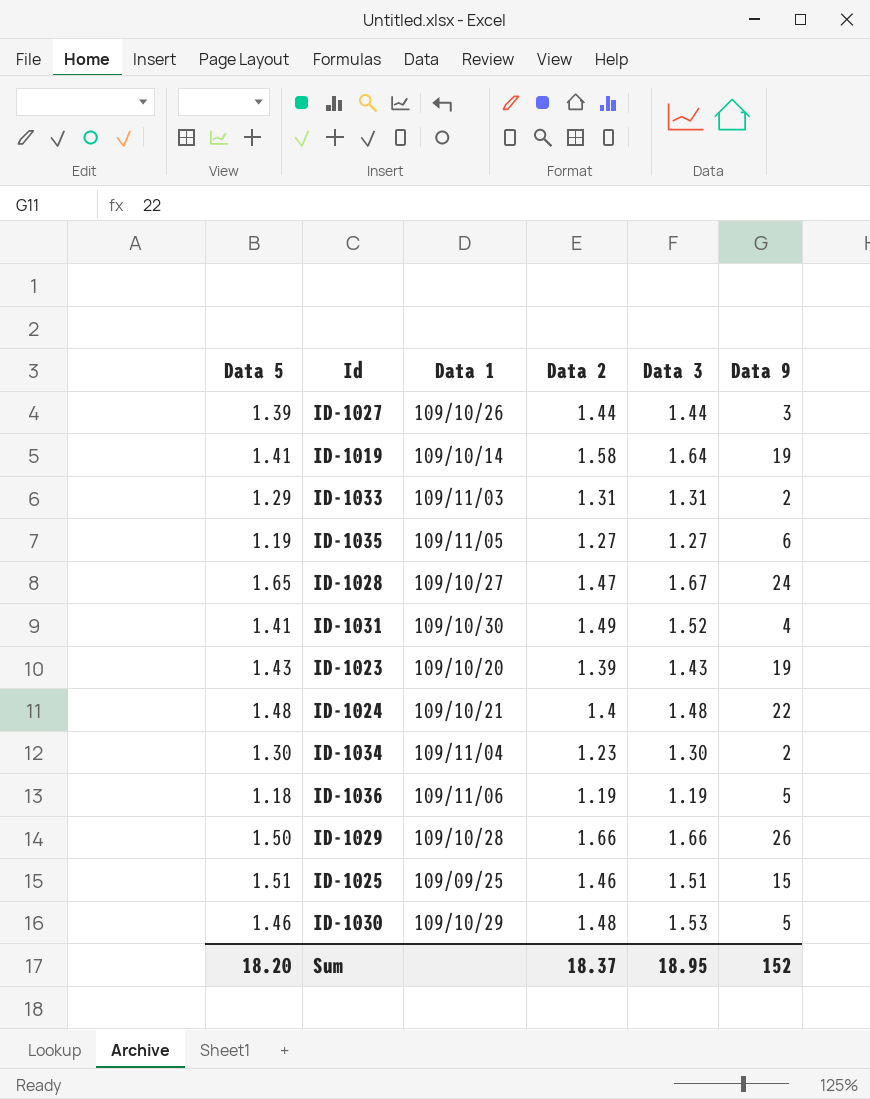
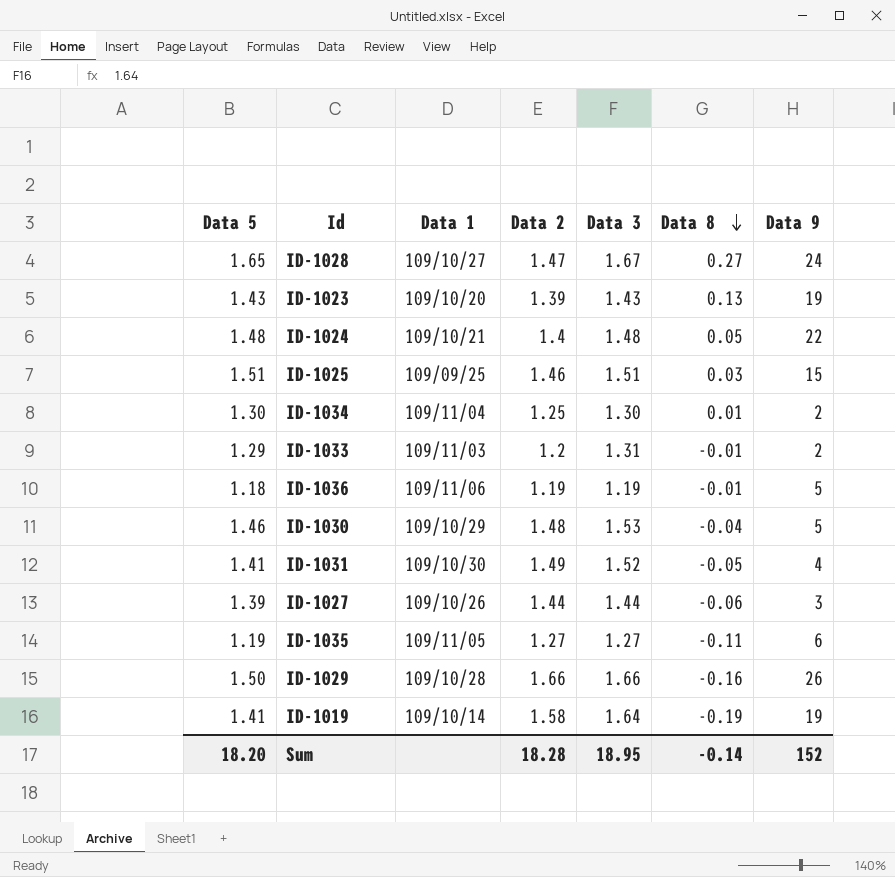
row order: none -> Data 8 descending
column Data 8 | position: none -> 6
ID-1034 | Data 2: 1.23 -> 1.25
ID-1033 | Data 2: 1.31 -> 1.2
Sum | Data 2: 18.37 -> 18.28

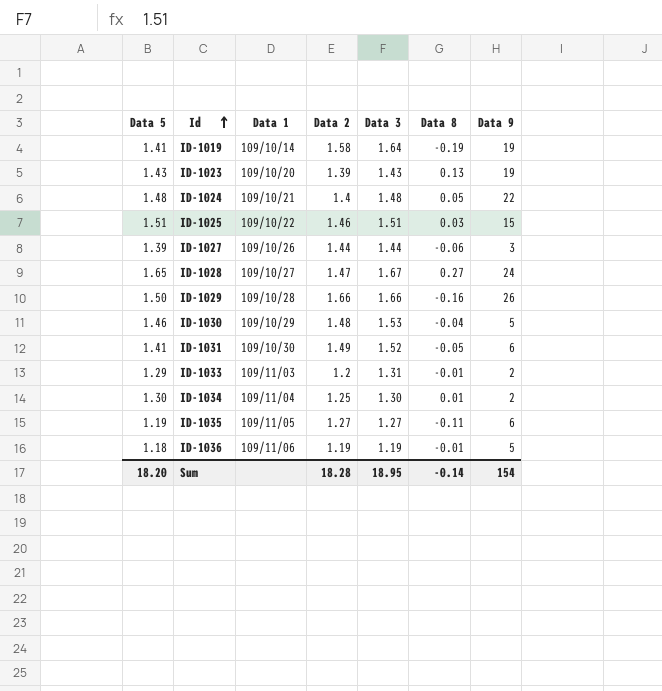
row order: Data 8 descending -> Id ascending
ID-1025 | Data 1: 109/09/25 -> 109/10/22
ID-1031 | Data 9: 4 -> 6
Sum | Data 9: 152 -> 154

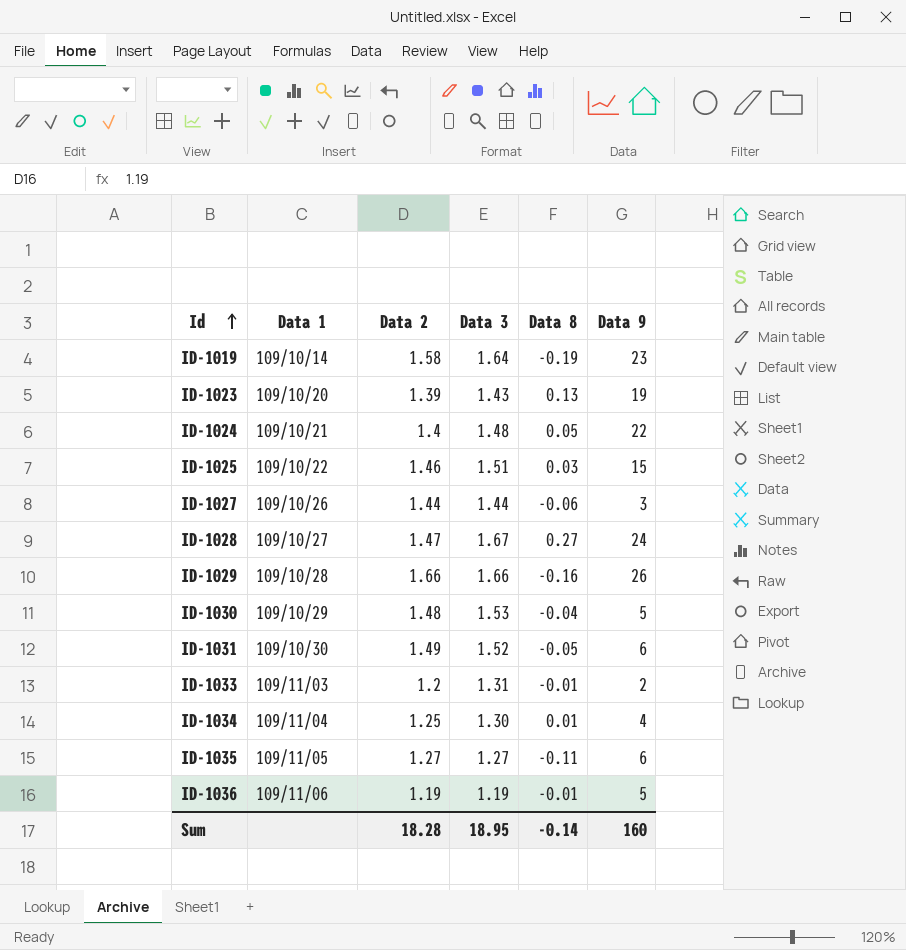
column Data 5 | position: 1 -> none
ID-1019 | Data 9: 19 -> 23
ID-1034 | Data 9: 2 -> 4
Sum | Data 9: 154 -> 160

